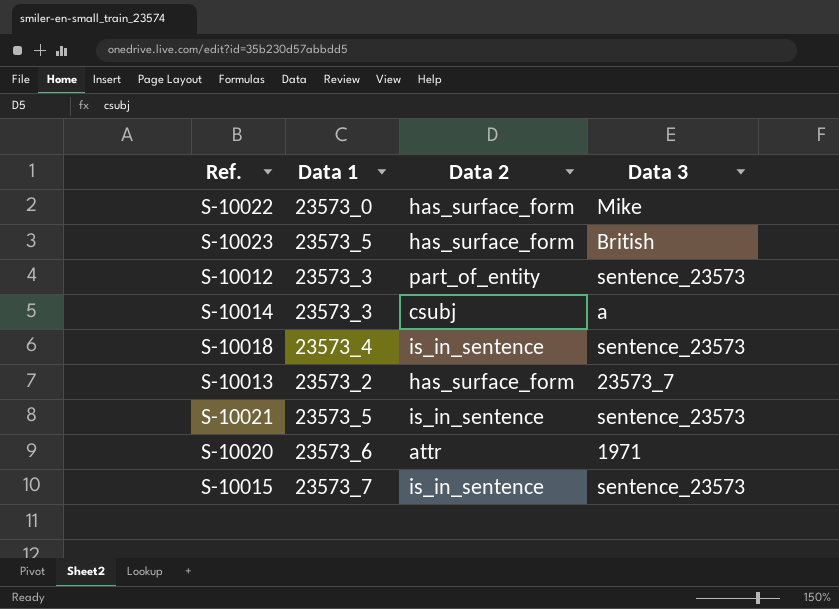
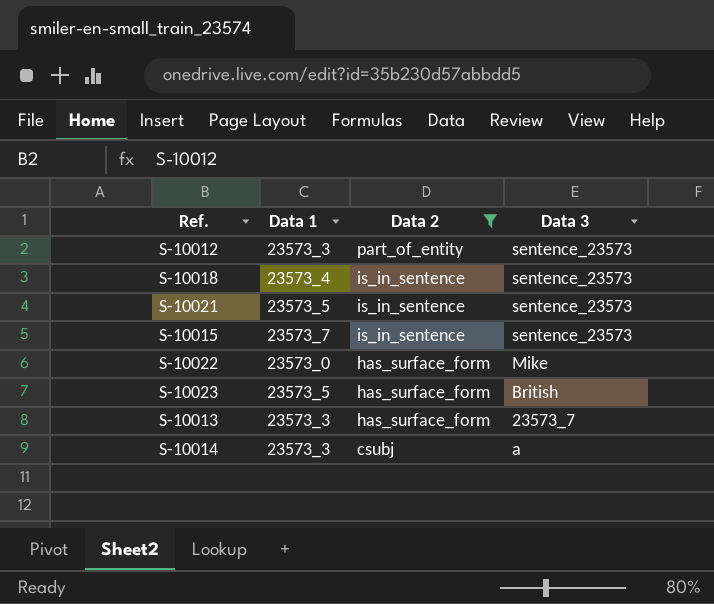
filter: none -> Data 2 != attr
row order: none -> Data 2 descending
S-10013 | Data 1: 23573_2 -> 23573_3

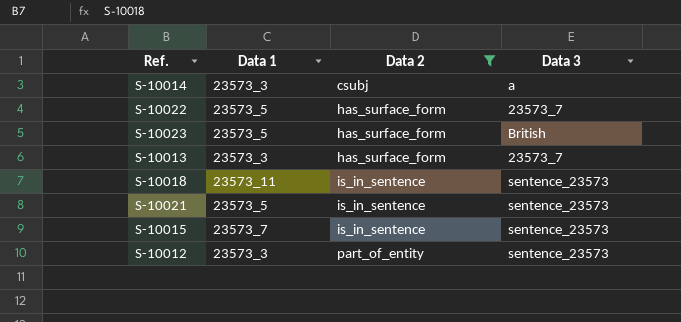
row order: Data 2 descending -> Data 2 ascending
S-10022 | Data 1: 23573_0 -> 23573_5
S-10022 | Data 3: Mike -> 23573_7
S-10018 | Data 1: 23573_4 -> 23573_11

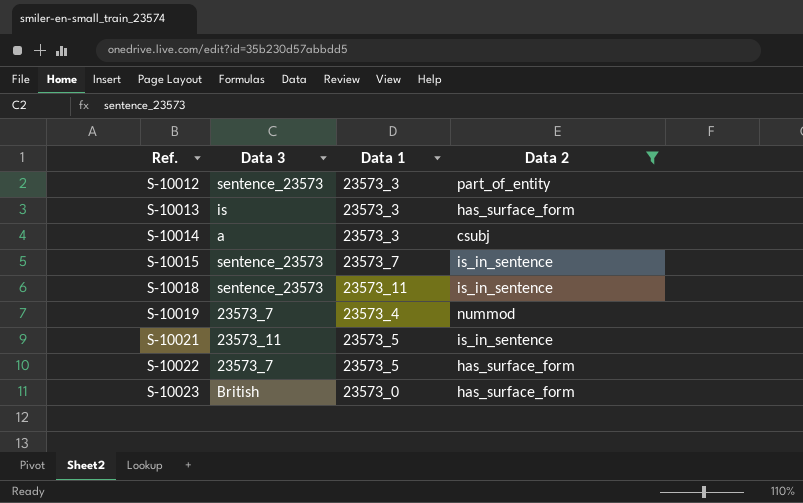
row order: Data 2 ascending -> Ref. ascending
column Data 3 | position: 4 -> 2
S-10013 | Data 3: 23573_7 -> is
row S-10019: none -> 23573_7 | 23573_4 | nummod
S-10021 | Data 3: sentence_23573 -> 23573_11
S-10023 | Data 1: 23573_5 -> 23573_0

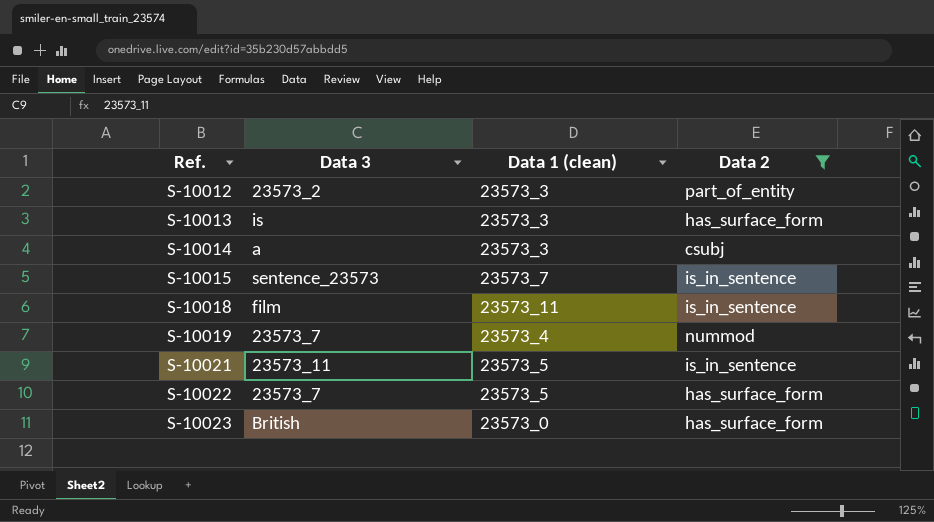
column name: Data 1 -> Data 1 (clean)
S-10012 | Data 3: sentence_23573 -> 23573_2
S-10018 | Data 3: sentence_23573 -> film

